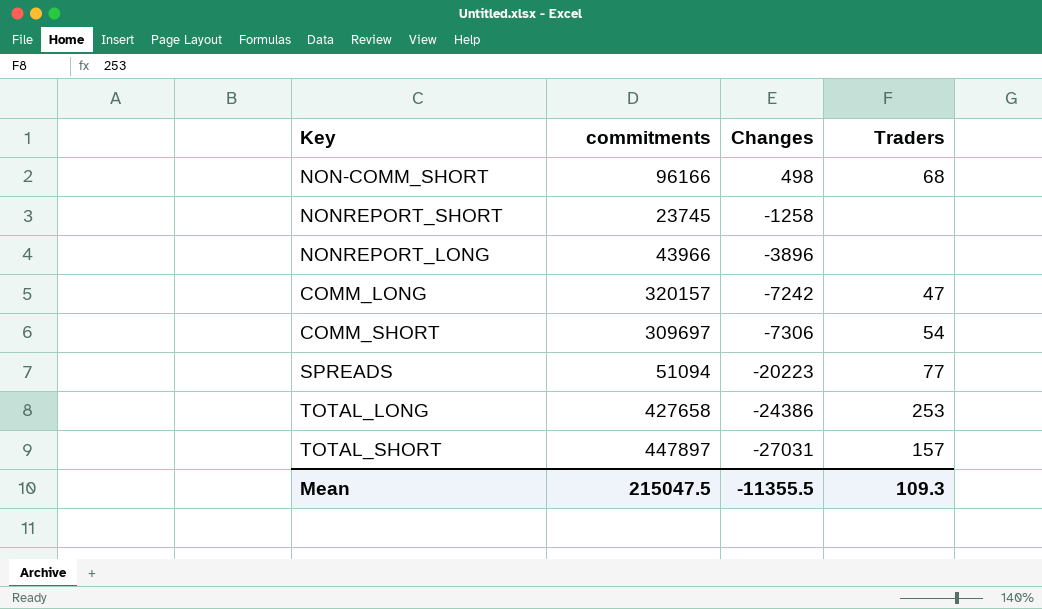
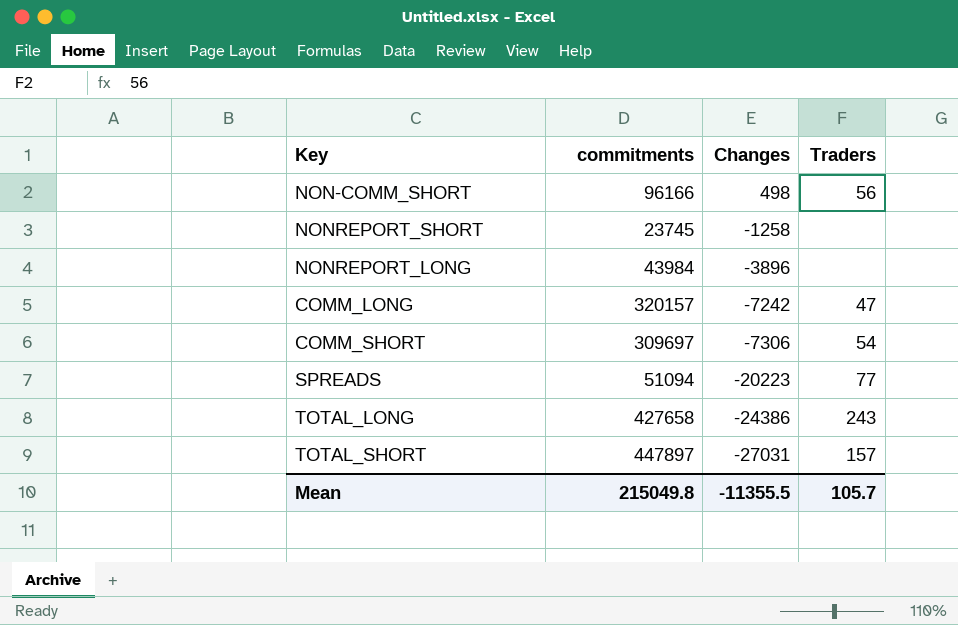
NON-COMM_SHORT | Traders: 68 -> 56
NONREPORT_LONG | commitments: 43966 -> 43984
TOTAL_LONG | Traders: 253 -> 243
Mean | commitments: 215047.5 -> 215049.8
Mean | Traders: 109.3 -> 105.7

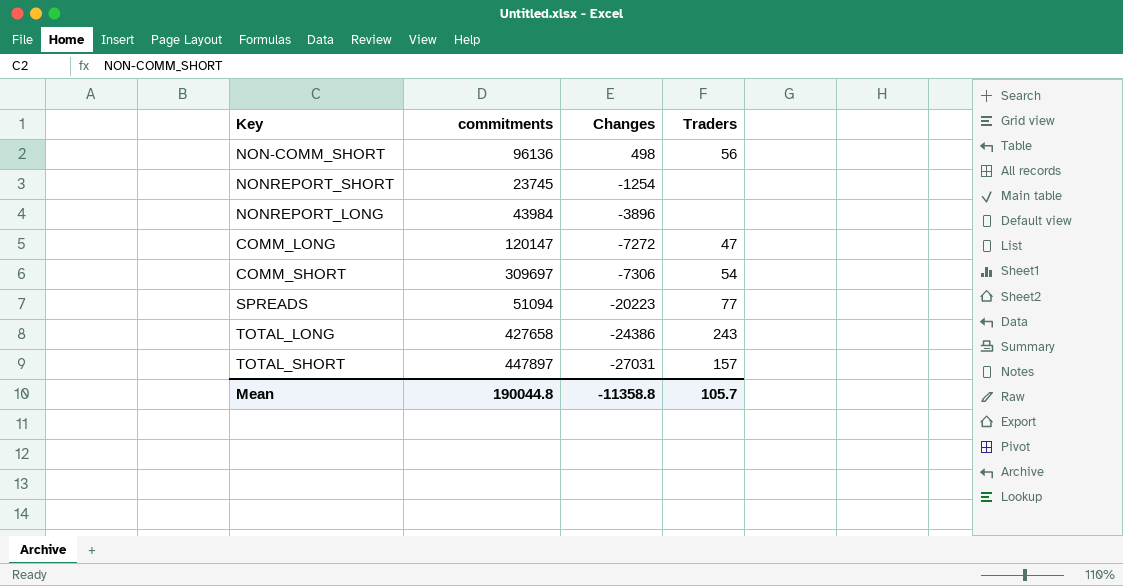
NON-COMM_SHORT | commitments: 96166 -> 96136
NONREPORT_SHORT | Changes: -1258 -> -1254
COMM_LONG | commitments: 320157 -> 120147
COMM_LONG | Changes: -7242 -> -7272
Mean | commitments: 215049.8 -> 190044.8
Mean | Changes: -11355.5 -> -11358.8

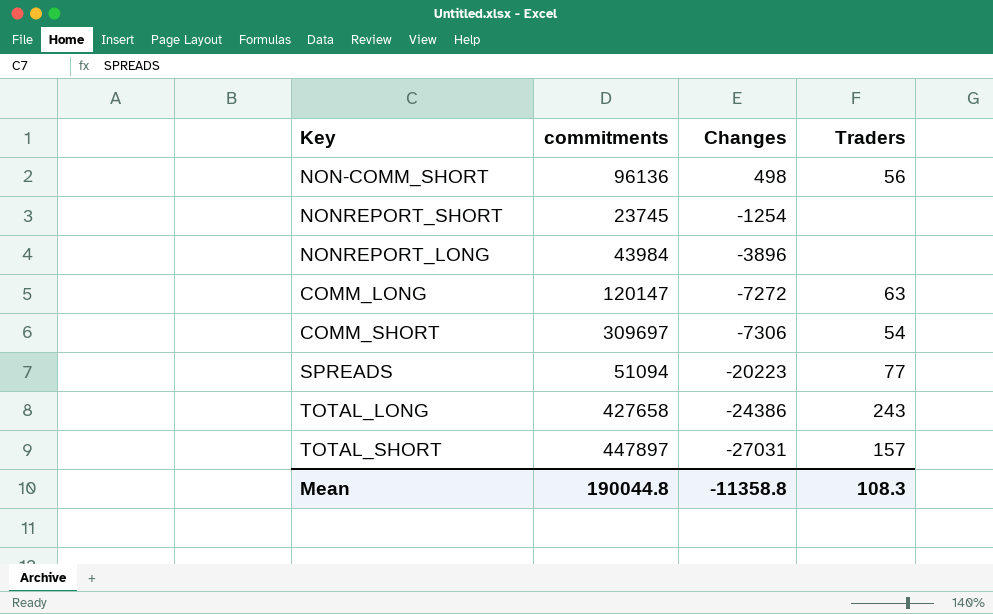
COMM_LONG | Traders: 47 -> 63
Mean | Traders: 105.7 -> 108.3

